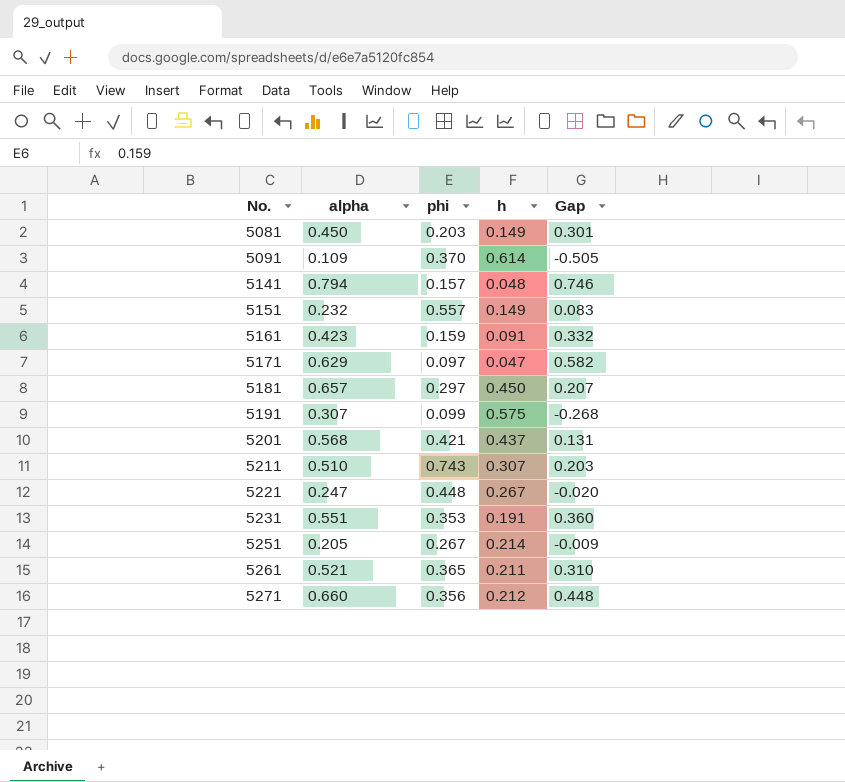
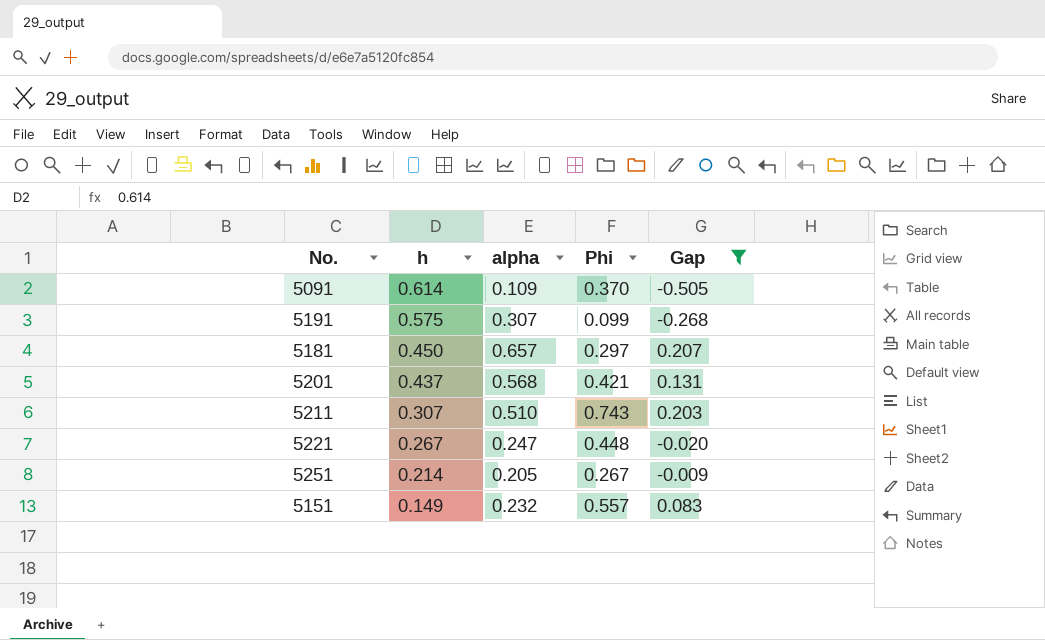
filter: none -> Gap <= 0.207
row order: No. ascending -> h descending
column h | position: 4 -> 2
column name: phi -> Phi

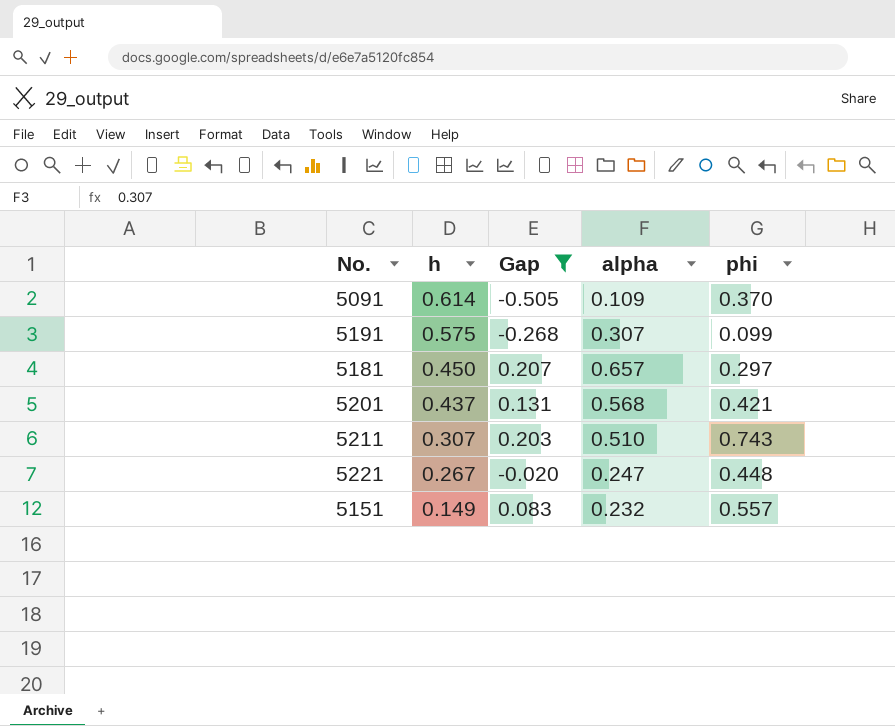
column Gap | position: 5 -> 3
column name: Phi -> phi
row 5251: 0.214 | 0.205 | 0.267 | -0.009 -> none

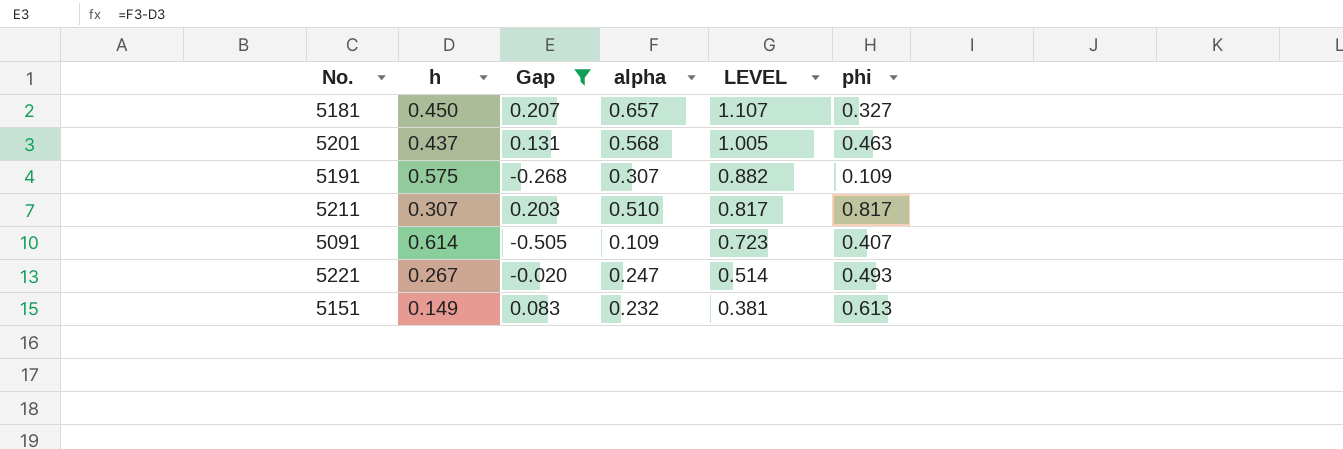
row order: h descending -> LEVEL descending
column LEVEL | formula: none -> [h] + [alpha]
5181 | phi: 0.297 -> 0.327
5201 | phi: 0.421 -> 0.463
5191 | phi: 0.099 -> 0.109
5211 | phi: 0.743 -> 0.817
5091 | phi: 0.370 -> 0.407
5221 | phi: 0.448 -> 0.493
5151 | phi: 0.557 -> 0.613

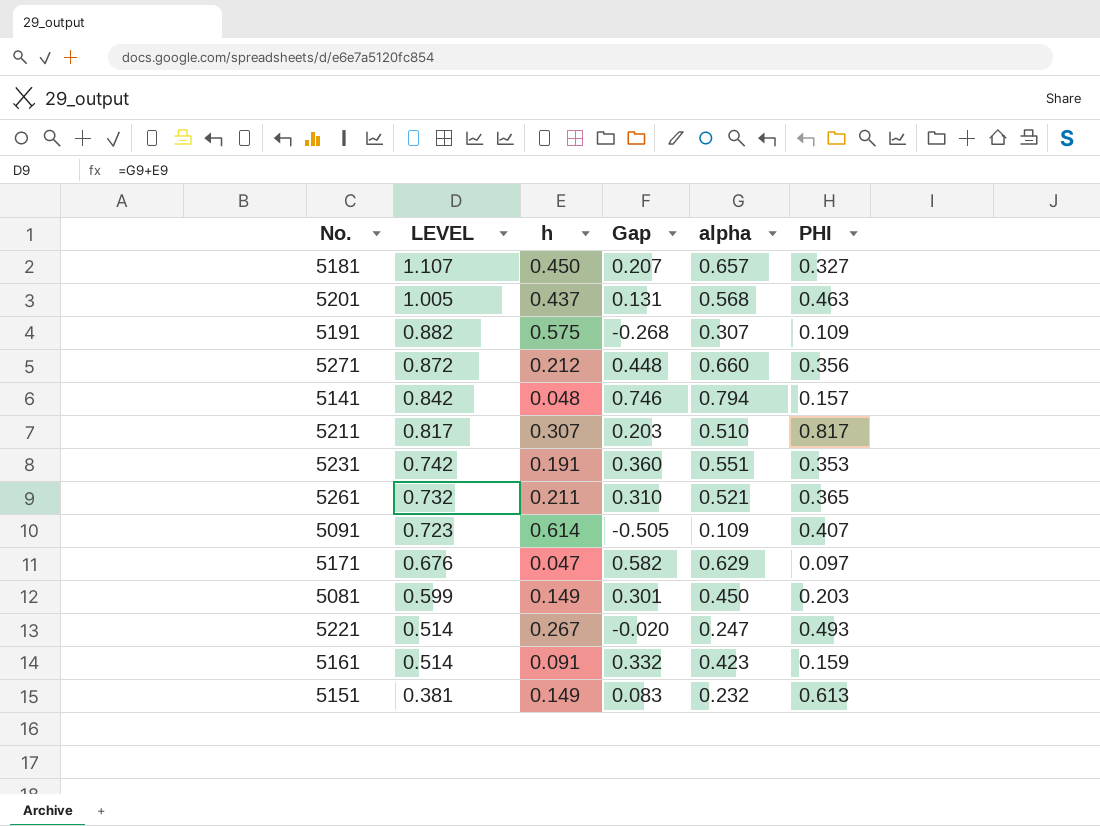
filter: Gap <= 0.207 -> none
column LEVEL | position: 5 -> 2
column name: phi -> PHI

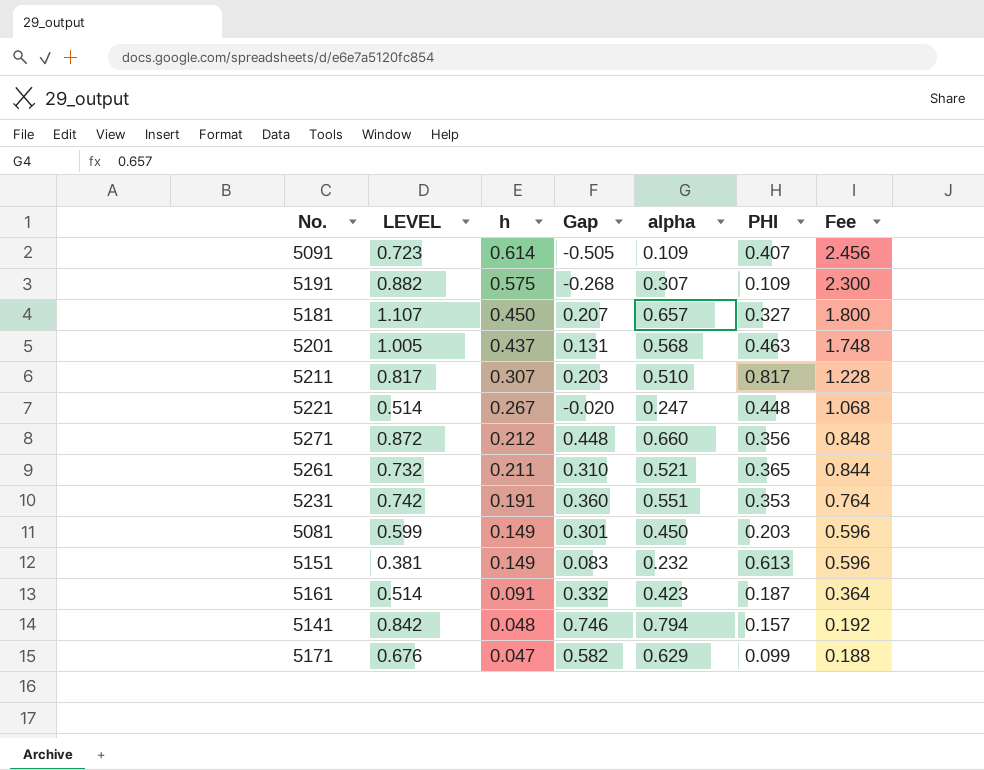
row order: LEVEL descending -> h descending
column Fee | formula: none -> [h] * 4
5221 | PHI: 0.493 -> 0.448
5161 | PHI: 0.159 -> 0.187
5171 | PHI: 0.097 -> 0.099

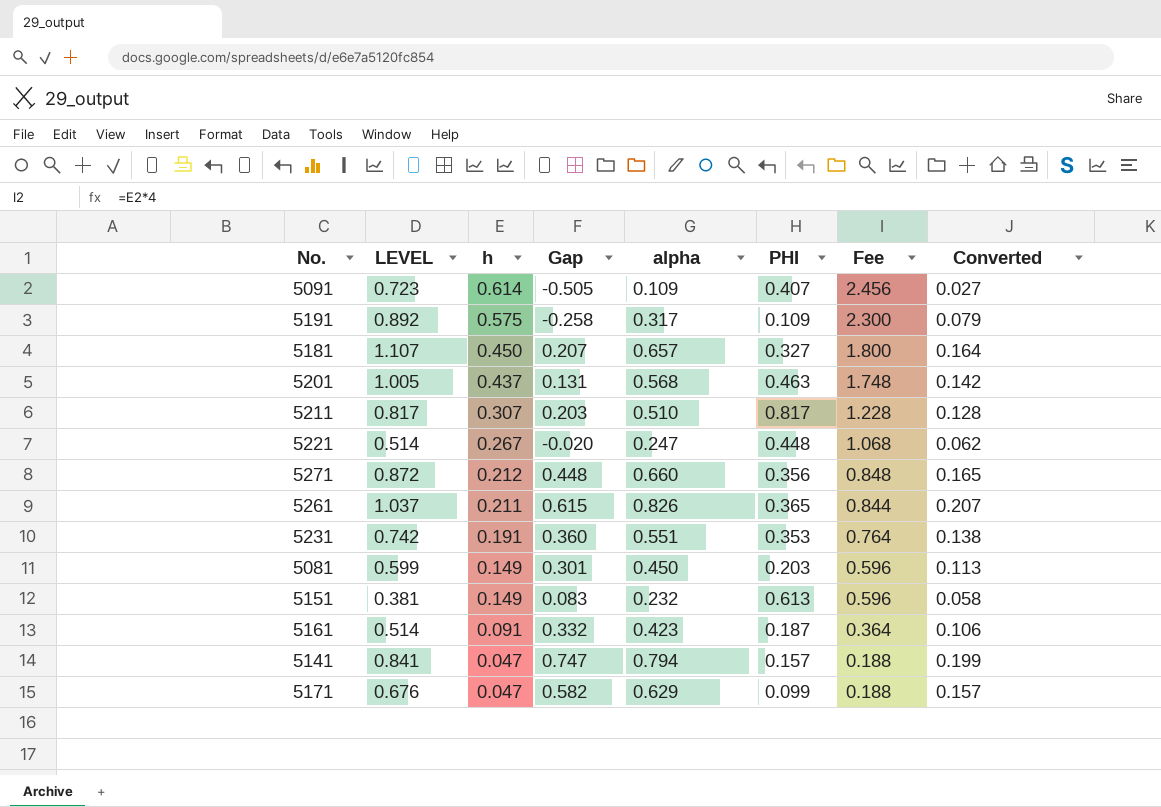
column Converted | formula: none -> [alpha] * 0.25
5191 | LEVEL: 0.882 -> 0.892
5191 | Gap: -0.268 -> -0.258
5191 | alpha: 0.307 -> 0.317
5261 | LEVEL: 0.732 -> 1.037
5261 | Gap: 0.310 -> 0.615
5261 | alpha: 0.521 -> 0.826
5141 | LEVEL: 0.842 -> 0.841
5141 | h: 0.048 -> 0.047
5141 | Gap: 0.746 -> 0.747
5141 | Fee: 0.192 -> 0.188

